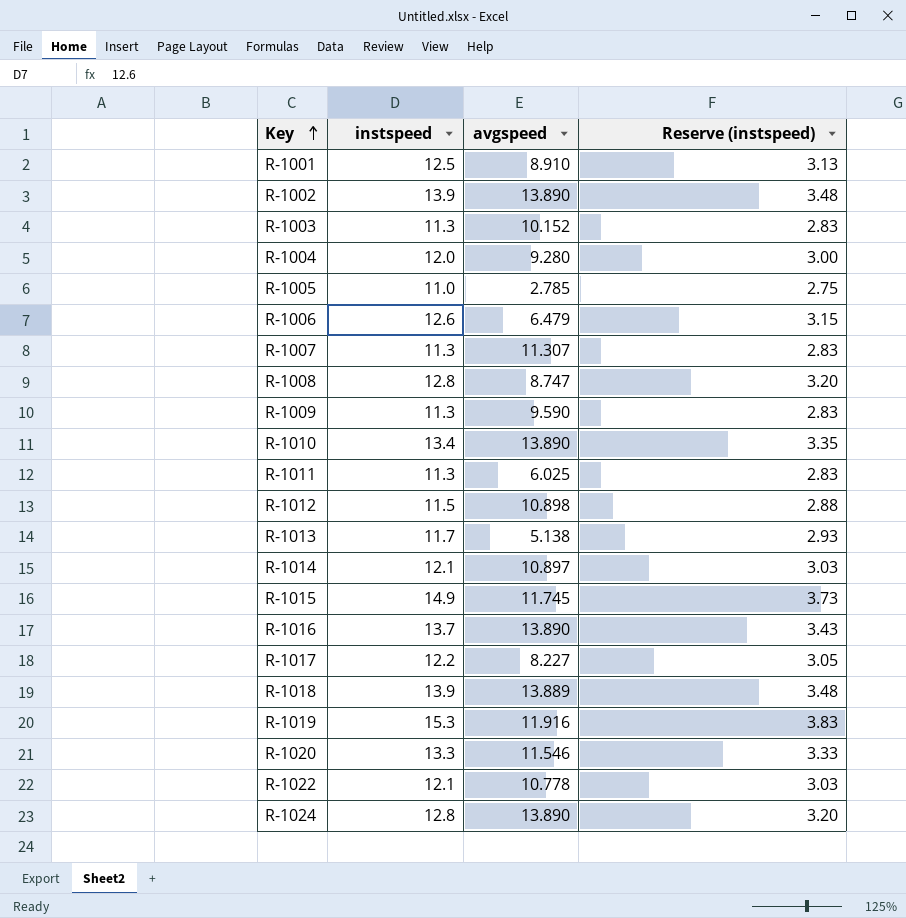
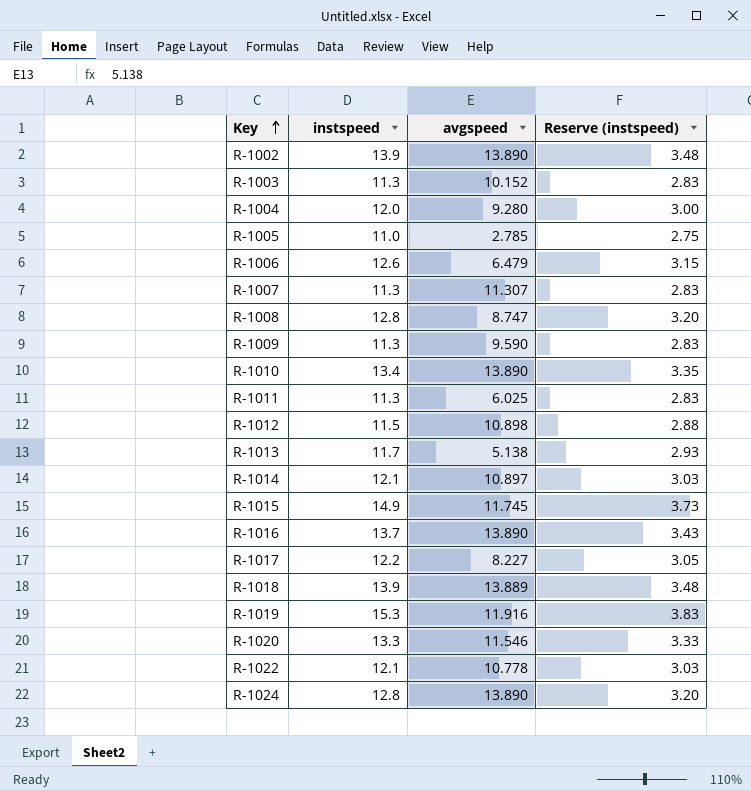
row R-1001: 12.5 | 8.910 | 3.13 -> none

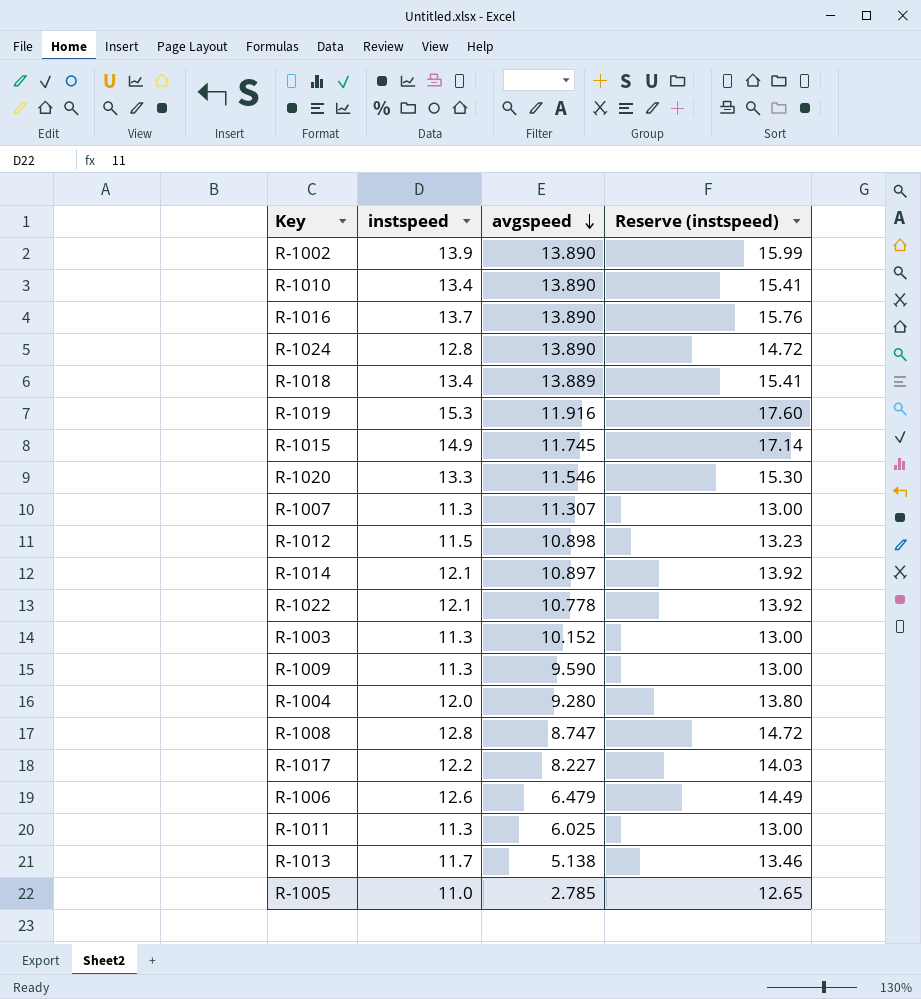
row order: Key ascending -> avgspeed descending
column Reserve (instspeed) | formula: [instspeed] * 0.25 -> [instspeed] * 1.15
R-1018 | instspeed: 13.9 -> 13.4

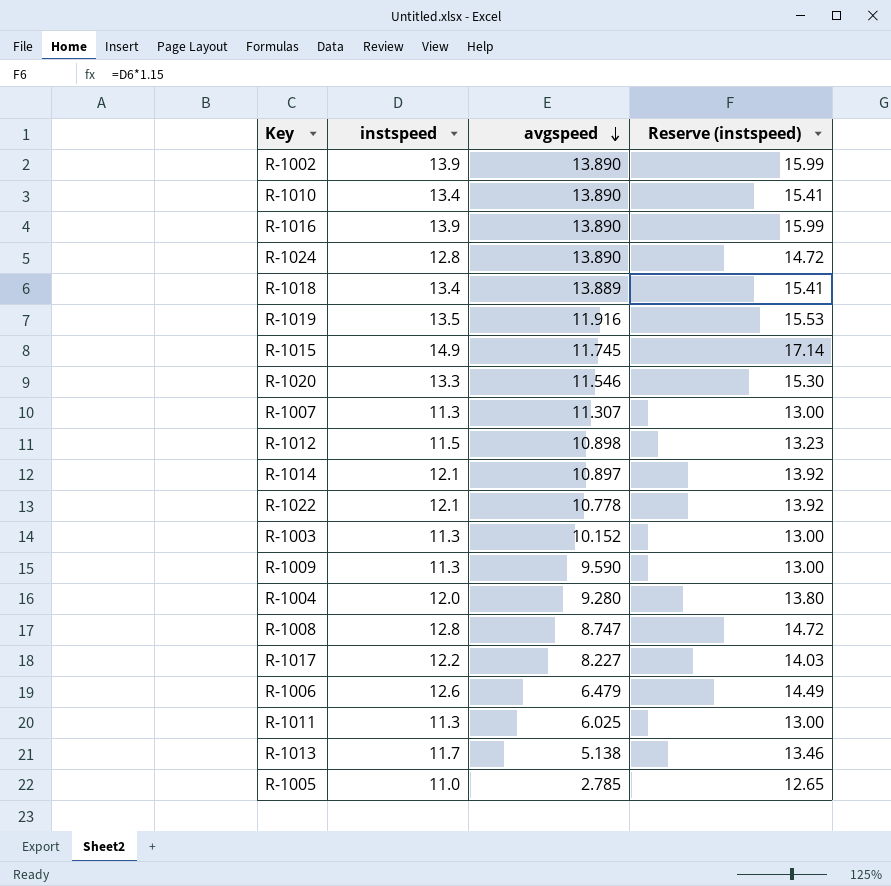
R-1016 | instspeed: 13.7 -> 13.9
R-1016 | Reserve (instspeed): 15.76 -> 15.99
R-1019 | instspeed: 15.3 -> 13.5
R-1019 | Reserve (instspeed): 17.60 -> 15.53

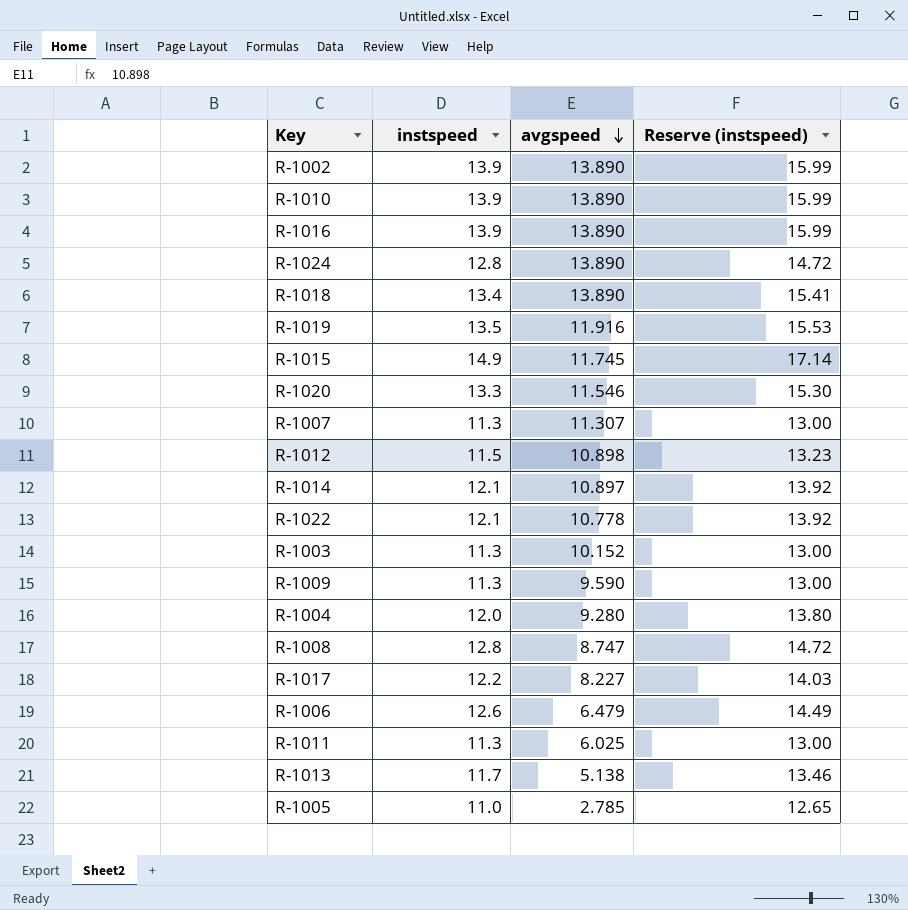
R-1010 | instspeed: 13.4 -> 13.9
R-1010 | Reserve (instspeed): 15.41 -> 15.99
R-1018 | avgspeed: 13.889 -> 13.890

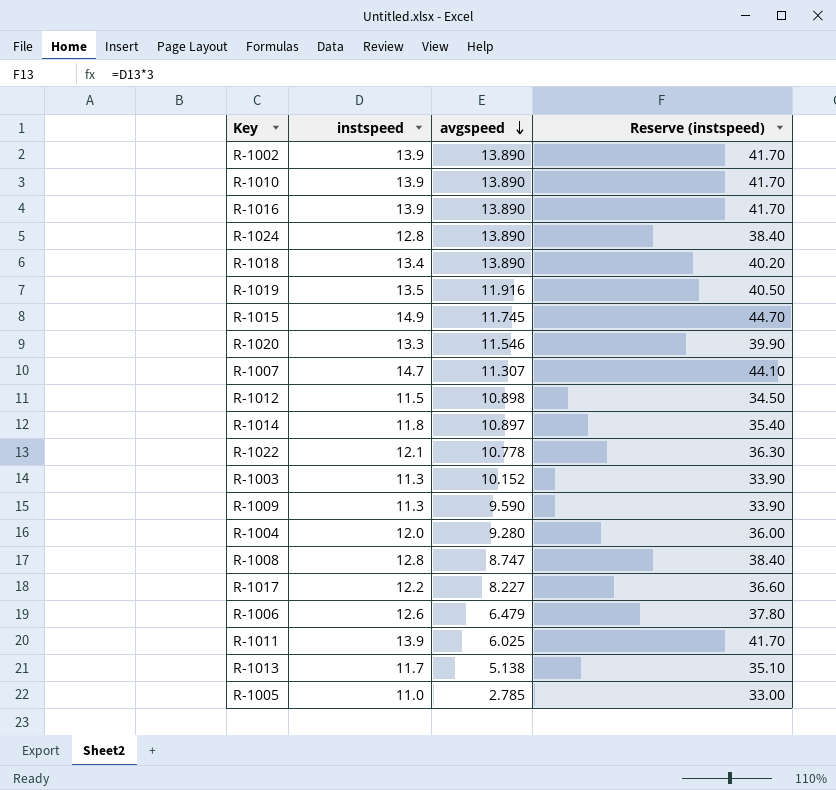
column Reserve (instspeed) | formula: [instspeed] * 1.15 -> [instspeed] * 3
R-1007 | instspeed: 11.3 -> 14.7
R-1014 | instspeed: 12.1 -> 11.8
R-1011 | instspeed: 11.3 -> 13.9

